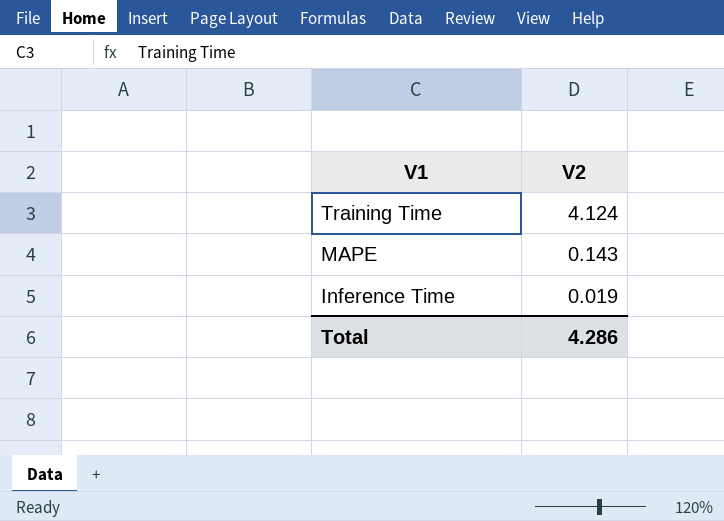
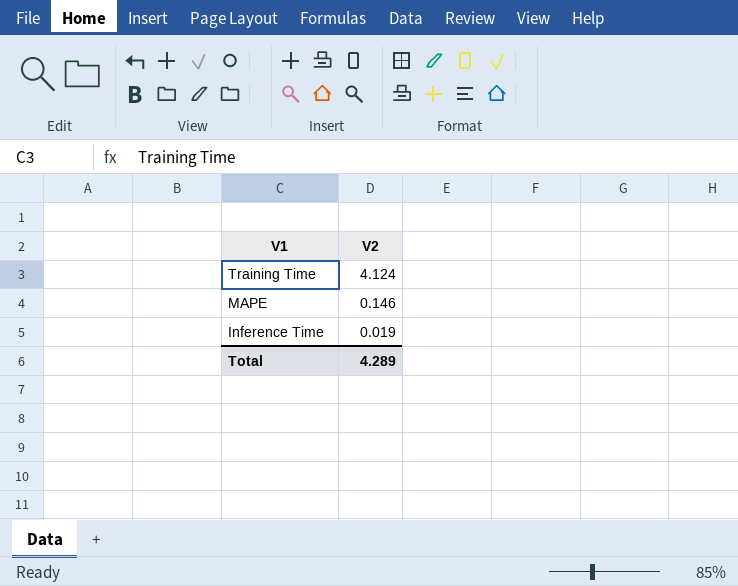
MAPE | V2: 0.143 -> 0.146
Total | V2: 4.286 -> 4.289

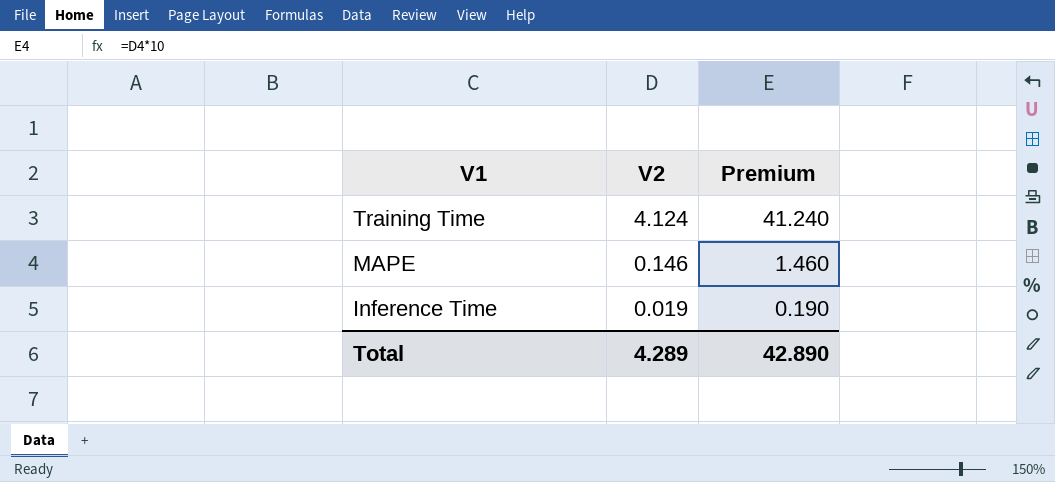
column Premium | formula: none -> [V2] * 10

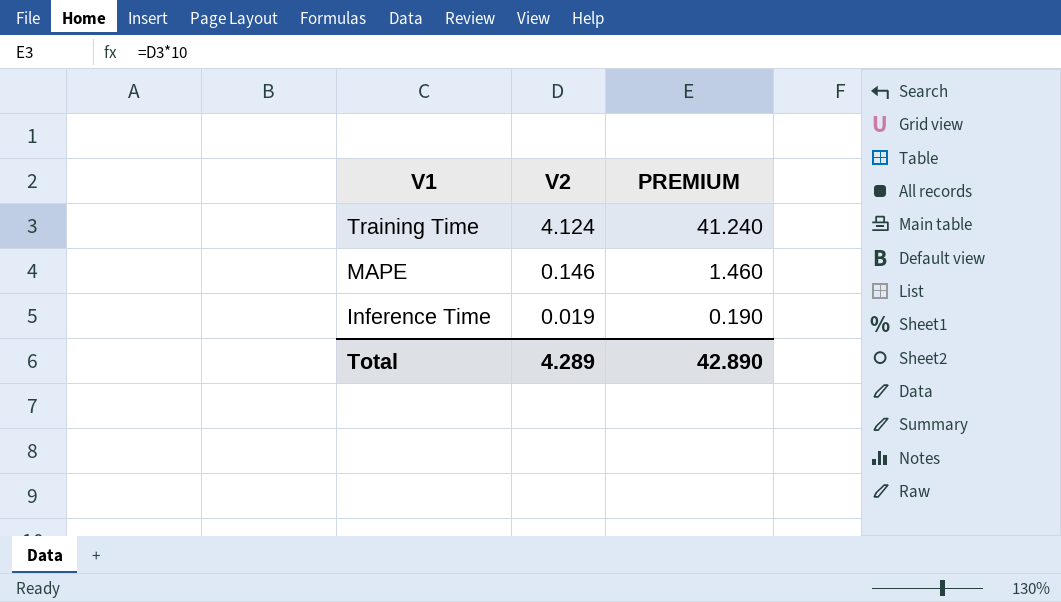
column name: Premium -> PREMIUM

